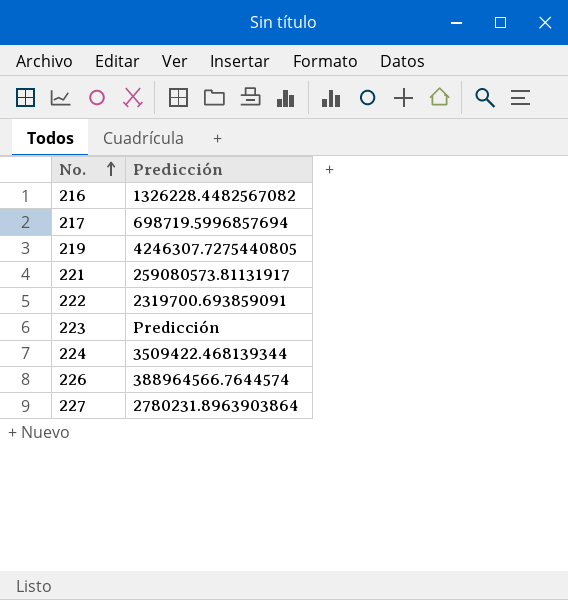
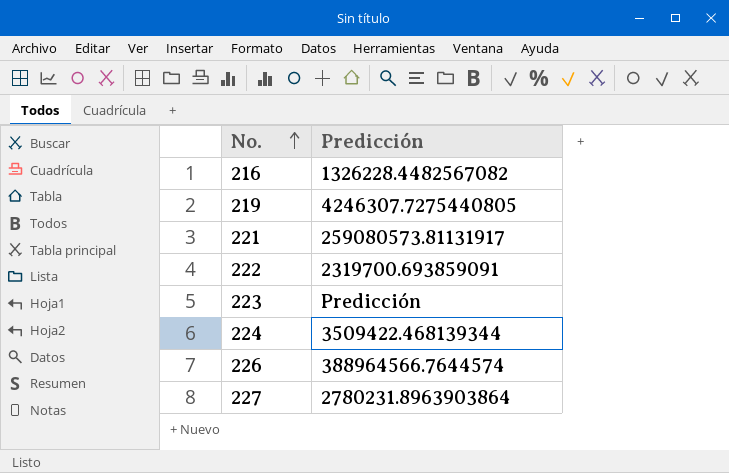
row 217: 698719.5996857694 -> none

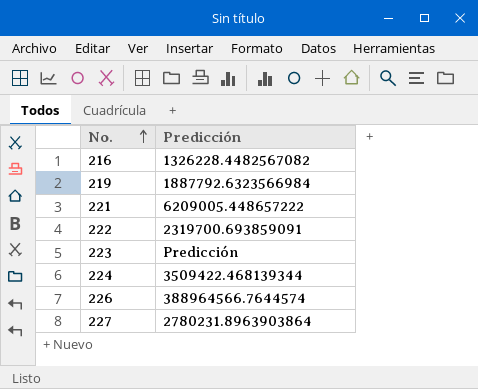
219 | Predicción: 4246307.7275440805 -> 1887792.6323566984
221 | Predicción: 259080573.81131917 -> 6209005.448657222

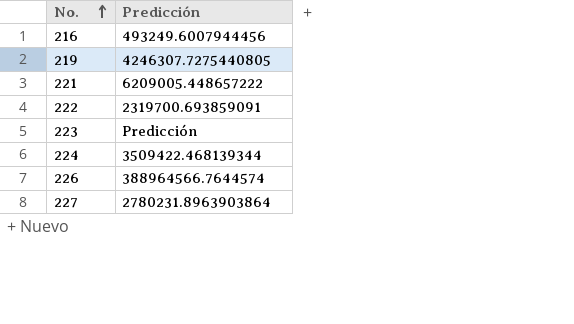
216 | Predicción: 1326228.4482567082 -> 493249.6007944456
219 | Predicción: 1887792.6323566984 -> 4246307.7275440805

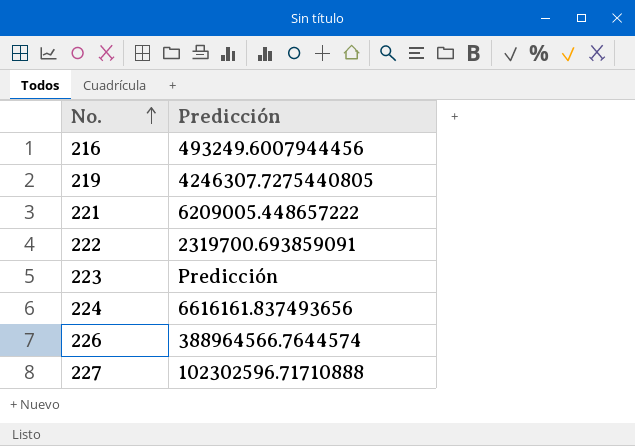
224 | Predicción: 3509422.468139344 -> 6616161.837493656
227 | Predicción: 2780231.8963903864 -> 102302596.71710888

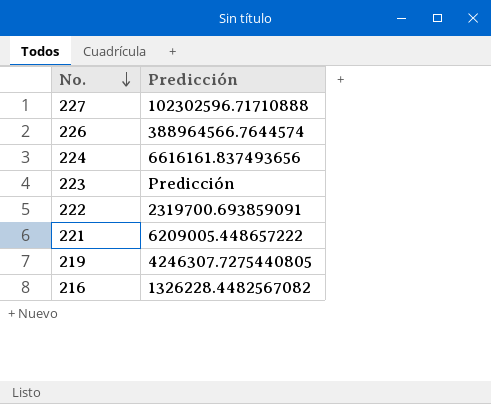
row order: No. ascending -> No. descending
216 | Predicción: 493249.6007944456 -> 1326228.4482567082

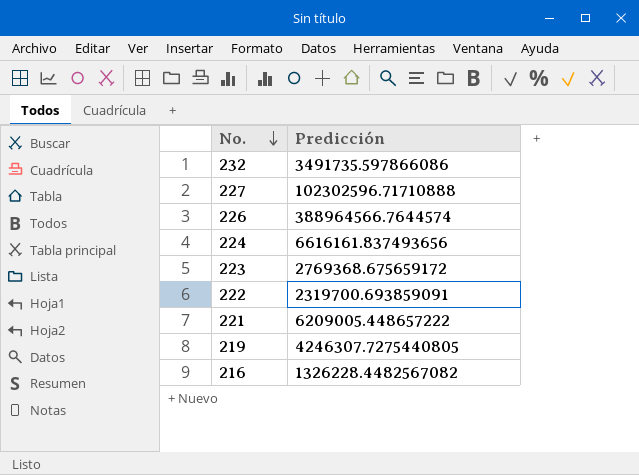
row 232: none -> 3491735.597866086
223 | Predicción: Predicción -> 2769368.675659172

